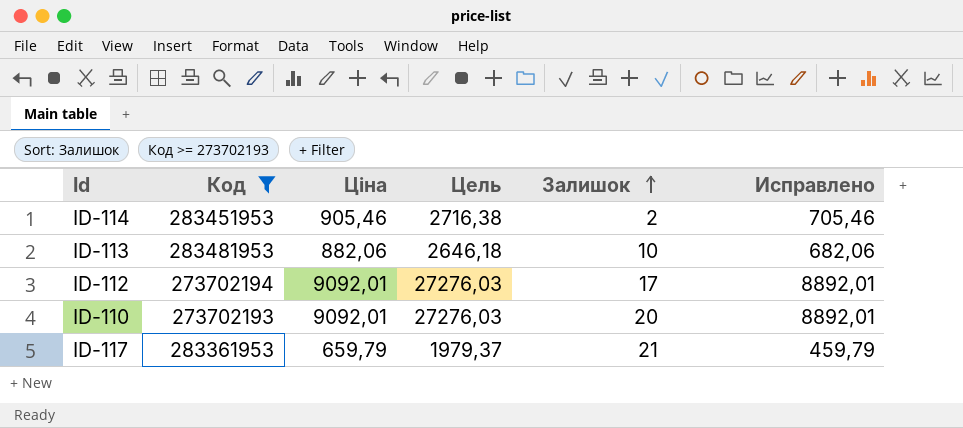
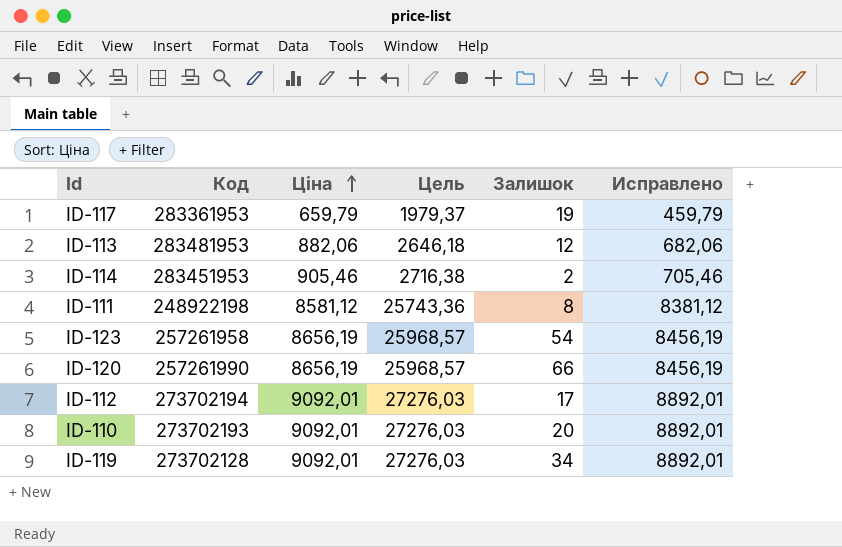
filter: Код >= 273702193 -> none
row order: Залишок ascending -> Ціна ascending
ID-117 | Залишок: 21 -> 19
ID-113 | Залишок: 10 -> 12

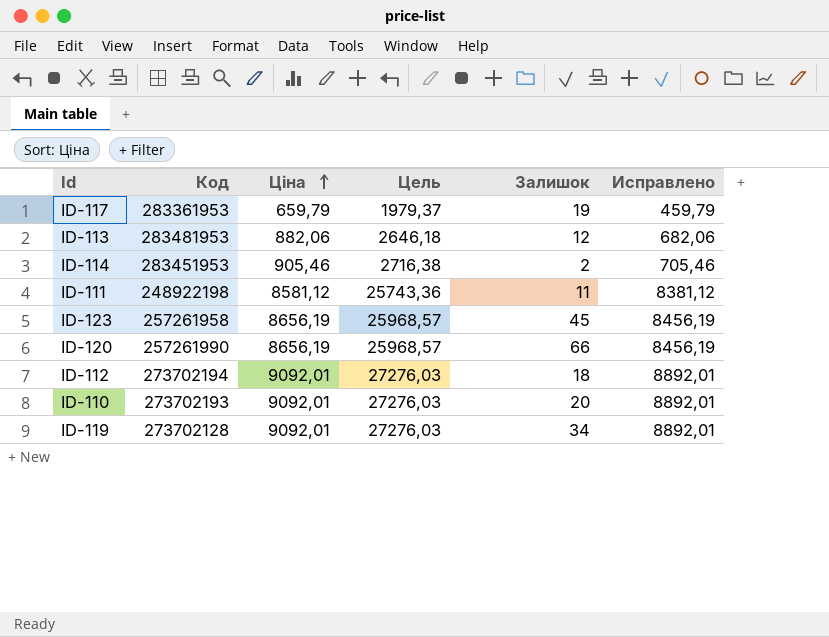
ID-111 | Залишок: 8 -> 11
ID-123 | Залишок: 54 -> 45
ID-112 | Залишок: 17 -> 18

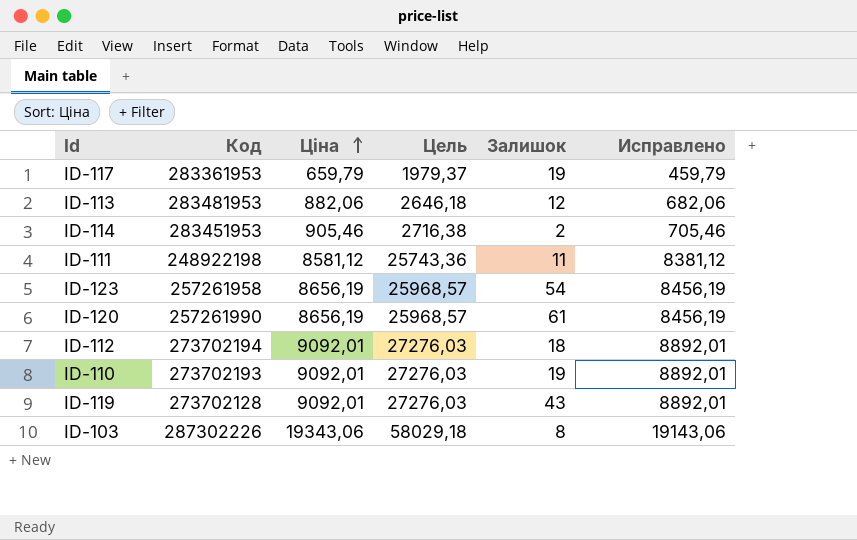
ID-123 | Залишок: 45 -> 54
ID-120 | Залишок: 66 -> 61
ID-110 | Залишок: 20 -> 19
ID-119 | Залишок: 34 -> 43
row ID-103: none -> 287302226 | 19343,06 | 58029,18 | 8 | 19143,06

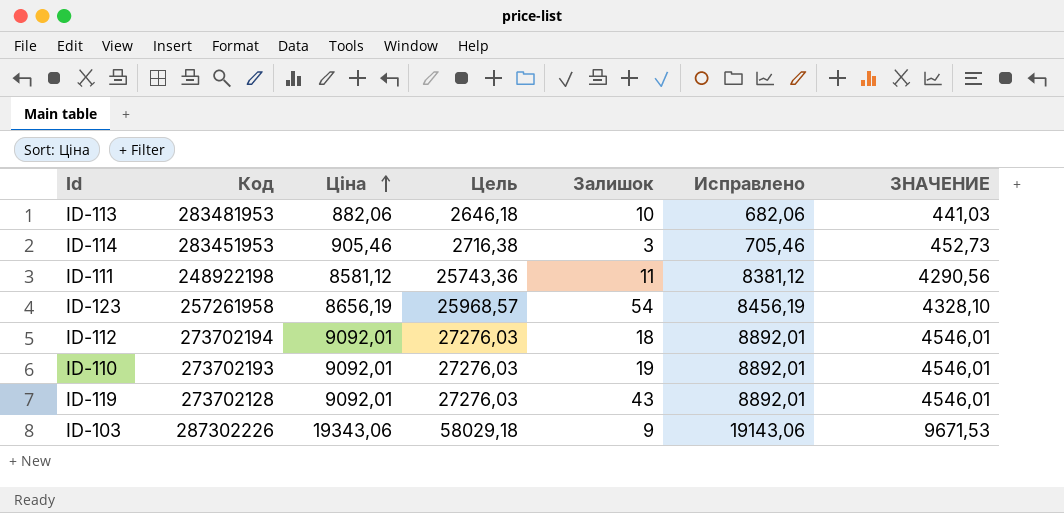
column ЗНАЧЕНИЕ | formula: none -> [Ціна] * 0,5
row ID-117: 283361953 | 659,79 | 1979,37 | 19 | 459,79 -> none
row ID-120: 257261990 | 8656,19 | 25968,57 | 61 | 8456,19 -> none
ID-113 | Залишок: 12 -> 10
ID-114 | Залишок: 2 -> 3
ID-103 | Залишок: 8 -> 9

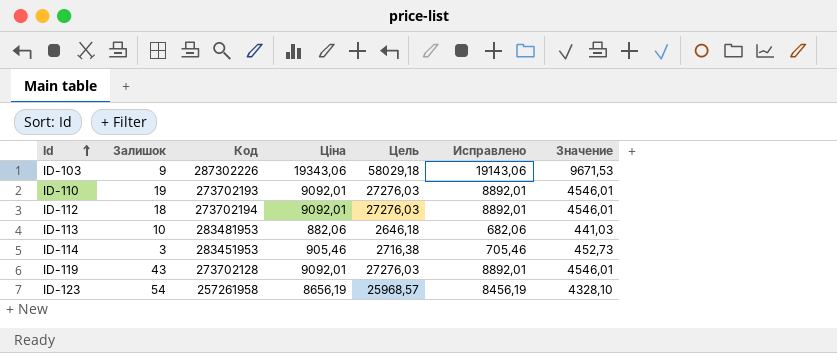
row order: Ціна ascending -> Id ascending
column Залишок | position: 5 -> 2
column name: ЗНАЧЕНИЕ -> Значение
row ID-111: 248922198 | 8581,12 | 25743,36 | 11 | 8381,12 | 4290,56 -> none

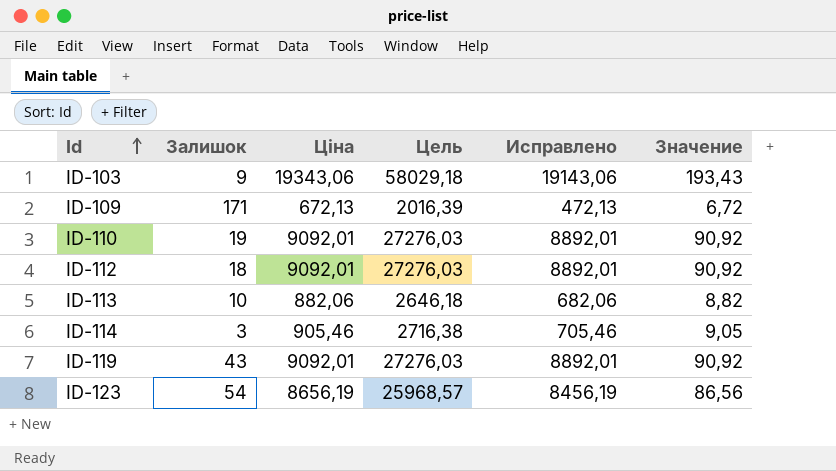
column Код | position: 3 -> none
column Значение | formula: [Ціна] * 0,5 -> [Ціна] * 0,01
row ID-109: none -> 171 | 672,13 | 2016,39 | 472,13 | 6,72

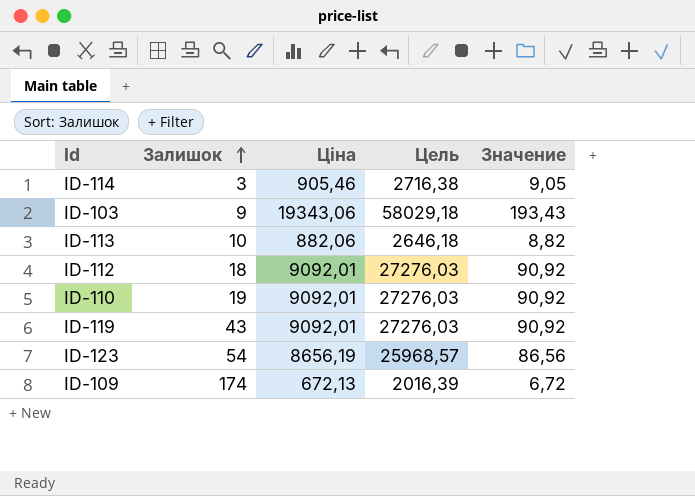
row order: Id ascending -> Залишок ascending
column Исправлено | formula: [Ціна] - 200 -> none
ID-109 | Залишок: 171 -> 174

